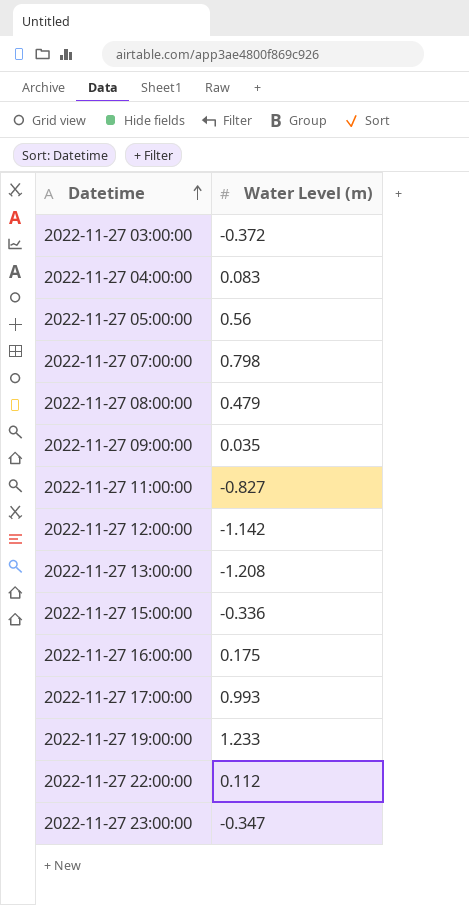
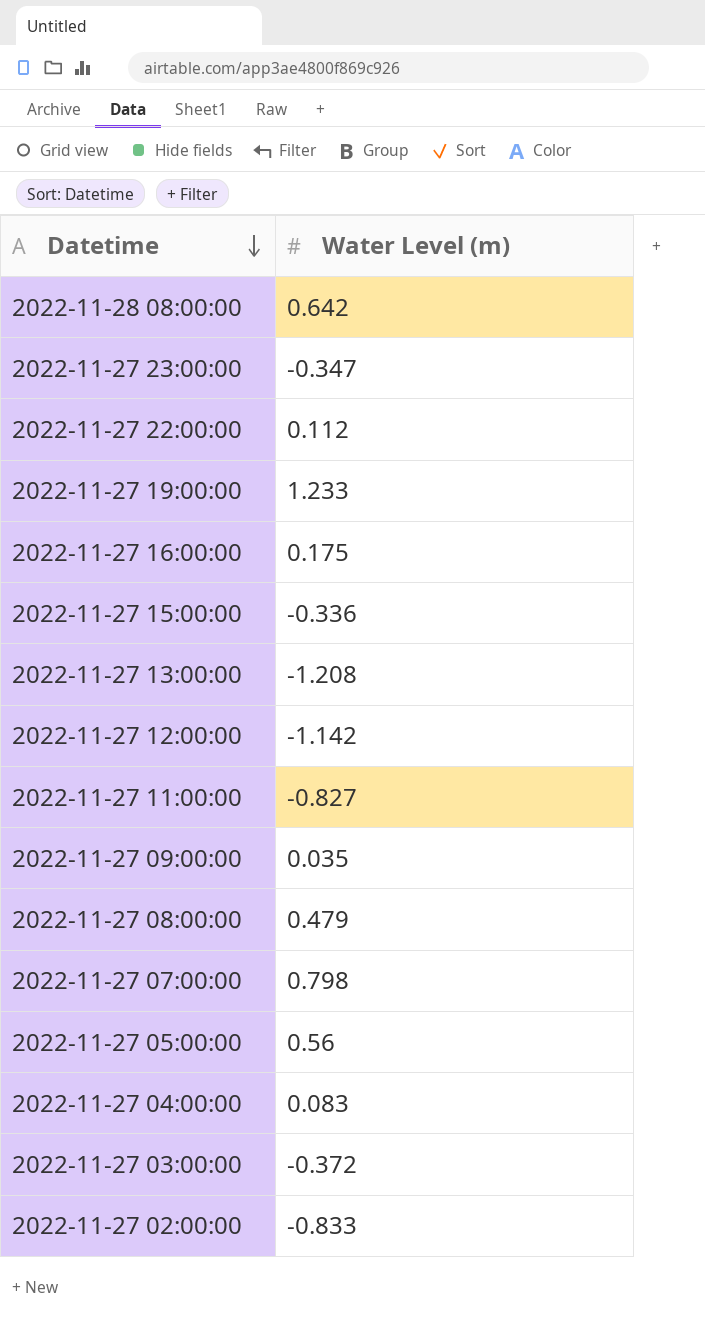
row order: Datetime ascending -> Datetime descending
row 2022-11-27 17:00:00: 0.993 -> none
row 2022-11-28 08:00:00: none -> 0.642
row 2022-11-27 02:00:00: none -> -0.833

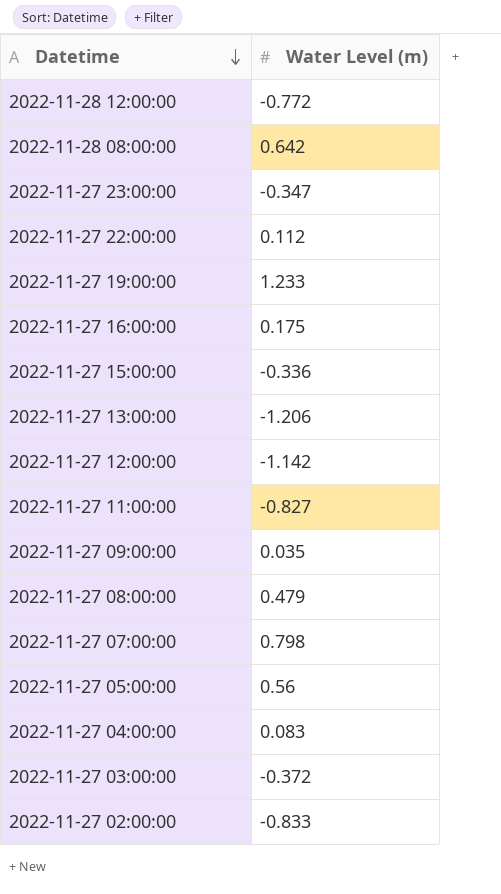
row 2022-11-28 12:00:00: none -> -0.772
2022-11-27 13:00:00 | Water Level (m): -1.208 -> -1.206

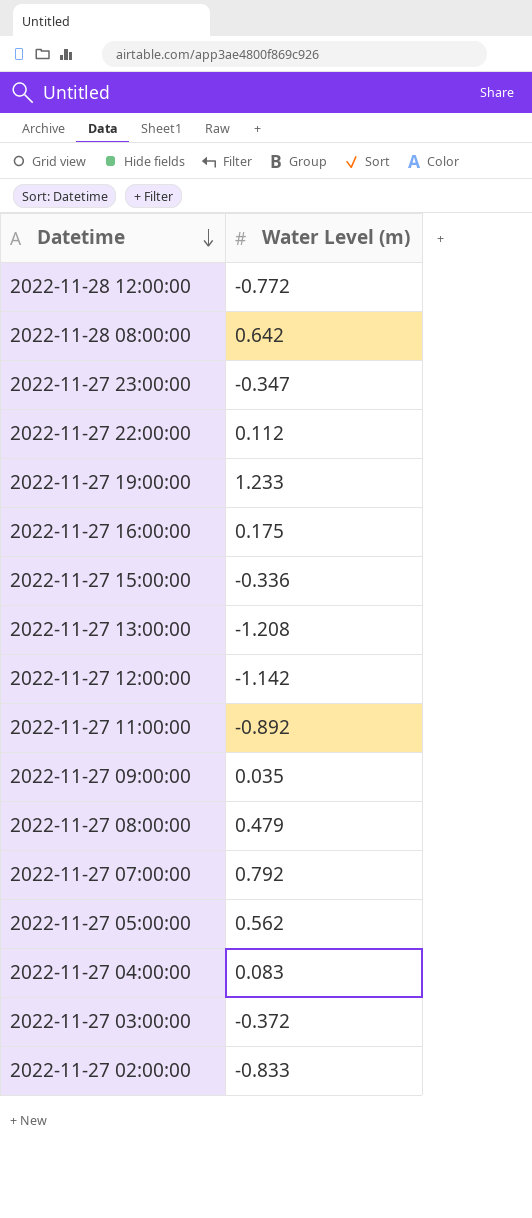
2022-11-27 13:00:00 | Water Level (m): -1.206 -> -1.208
2022-11-27 11:00:00 | Water Level (m): -0.827 -> -0.892
2022-11-27 07:00:00 | Water Level (m): 0.798 -> 0.792
2022-11-27 05:00:00 | Water Level (m): 0.56 -> 0.562

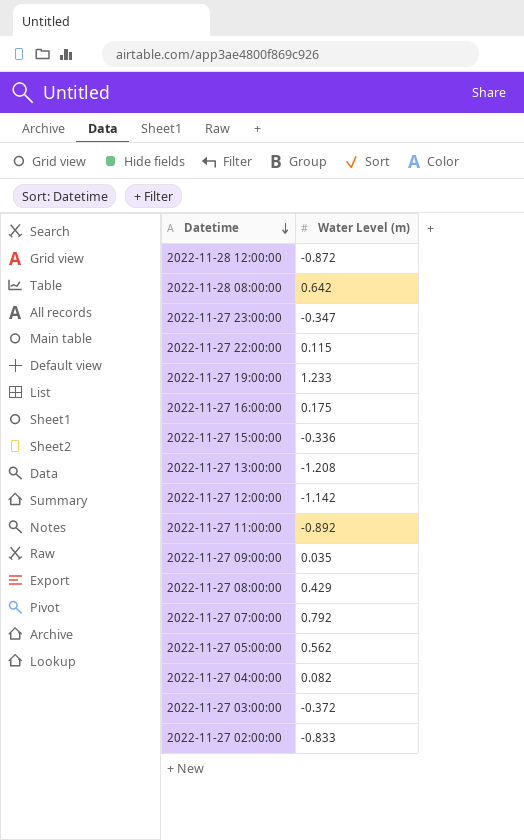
2022-11-28 12:00:00 | Water Level (m): -0.772 -> -0.872
2022-11-27 22:00:00 | Water Level (m): 0.112 -> 0.115
2022-11-27 08:00:00 | Water Level (m): 0.479 -> 0.429
2022-11-27 04:00:00 | Water Level (m): 0.083 -> 0.082

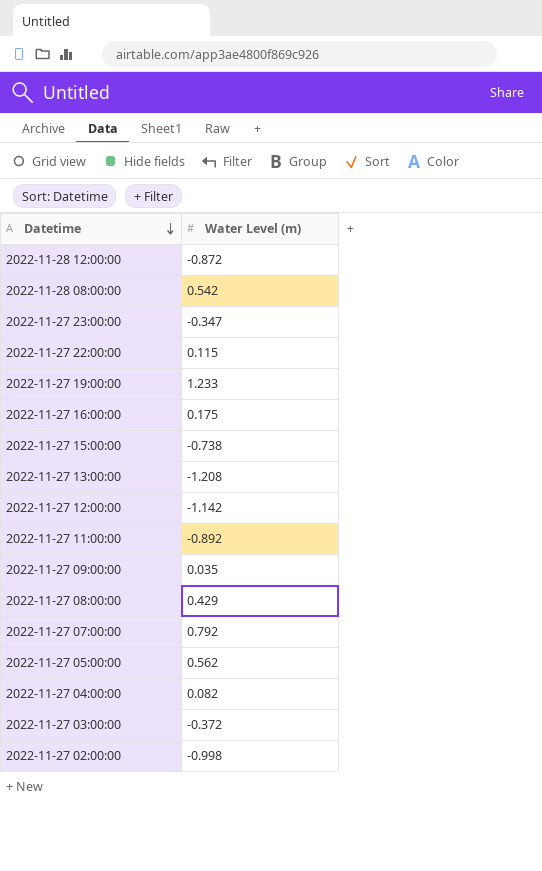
2022-11-28 08:00:00 | Water Level (m): 0.642 -> 0.542
2022-11-27 15:00:00 | Water Level (m): -0.336 -> -0.738
2022-11-27 02:00:00 | Water Level (m): -0.833 -> -0.998

